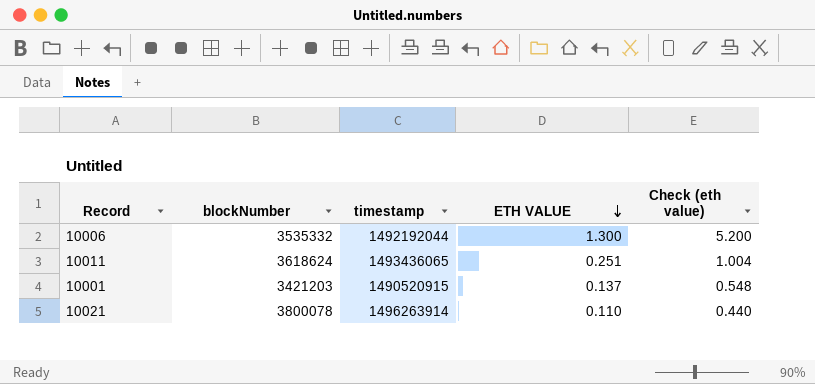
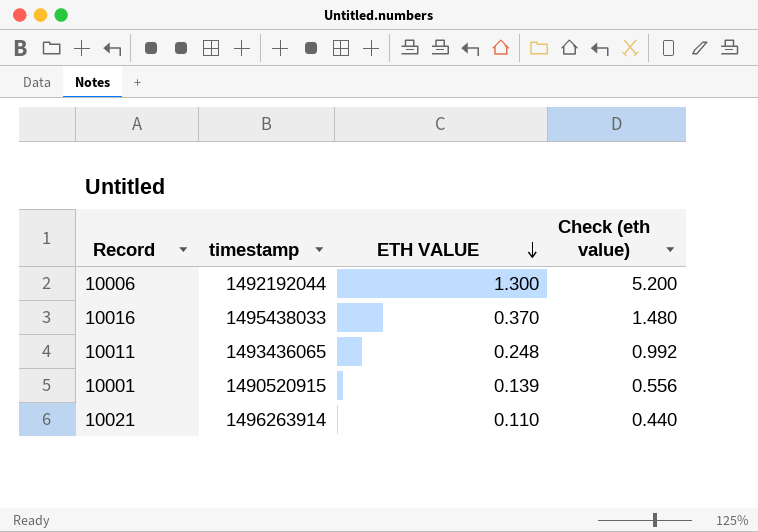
column blockNumber | position: 2 -> none
row 10016: none -> 1495438033 | 0.370 | 1.480
10011 | ETH VALUE: 0.251 -> 0.248
10011 | Check (eth value): 1.004 -> 0.992
10001 | ETH VALUE: 0.137 -> 0.139
10001 | Check (eth value): 0.548 -> 0.556

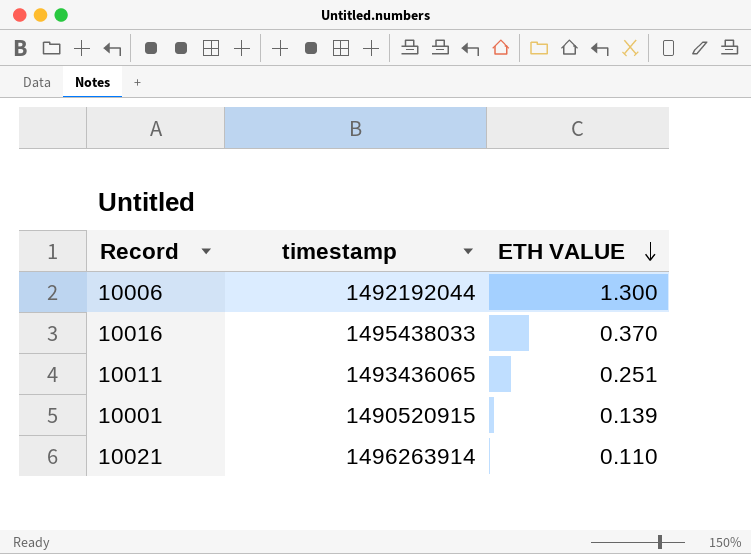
column Check (eth value) | formula: [ETH VALUE] * 4 -> none
10011 | ETH VALUE: 0.248 -> 0.251

